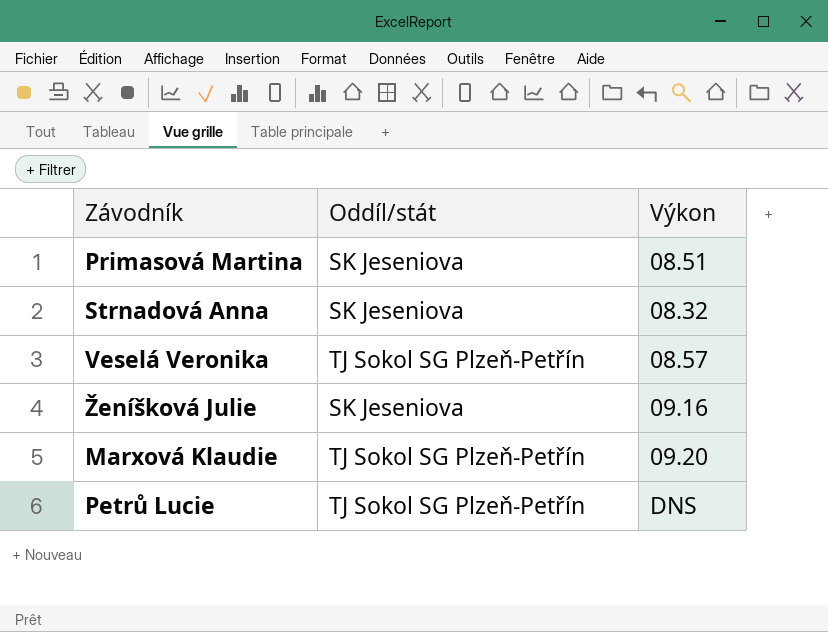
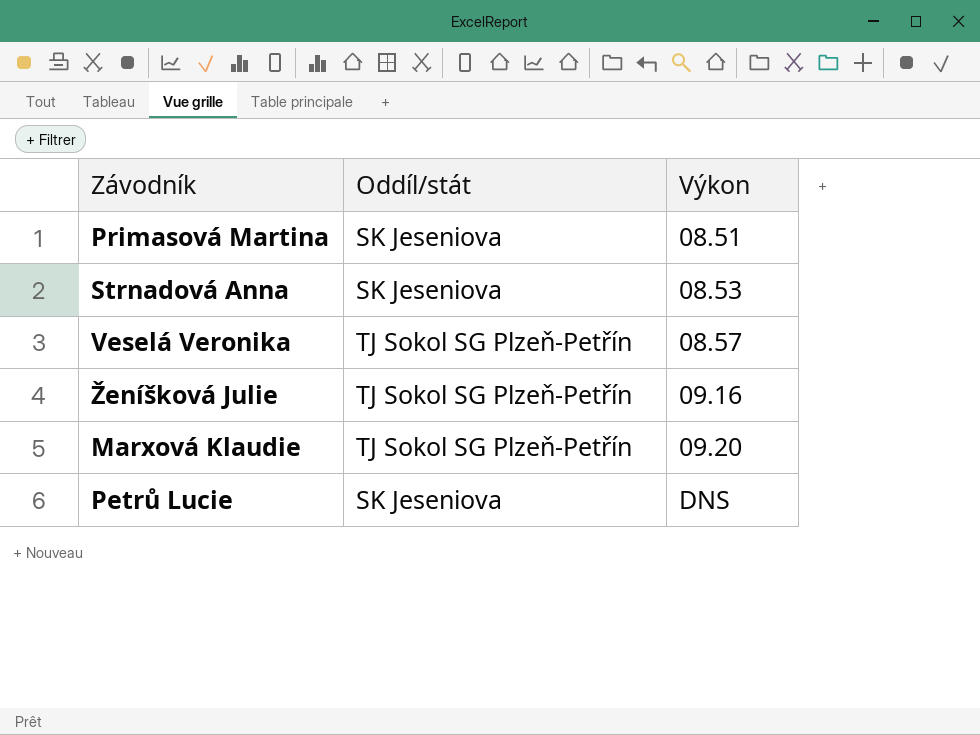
Strnadová Anna | Výkon: 08.32 -> 08.53
Ženíšková Julie | Oddíl/stát: SK Jeseniova -> TJ Sokol SG Plzeň-Petřín
Petrů Lucie | Oddíl/stát: TJ Sokol SG Plzeň-Petřín -> SK Jeseniova

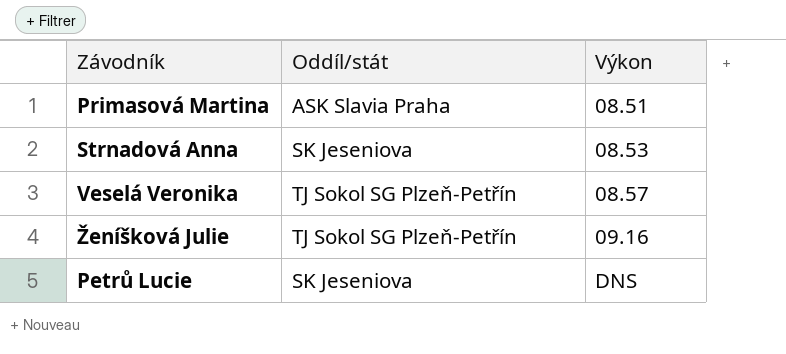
row Marxová Klaudie: TJ Sokol SG Plzeň-Petřín | 09.20 -> none
Primasová Martina | Oddíl/stát: SK Jeseniova -> ASK Slavia Praha

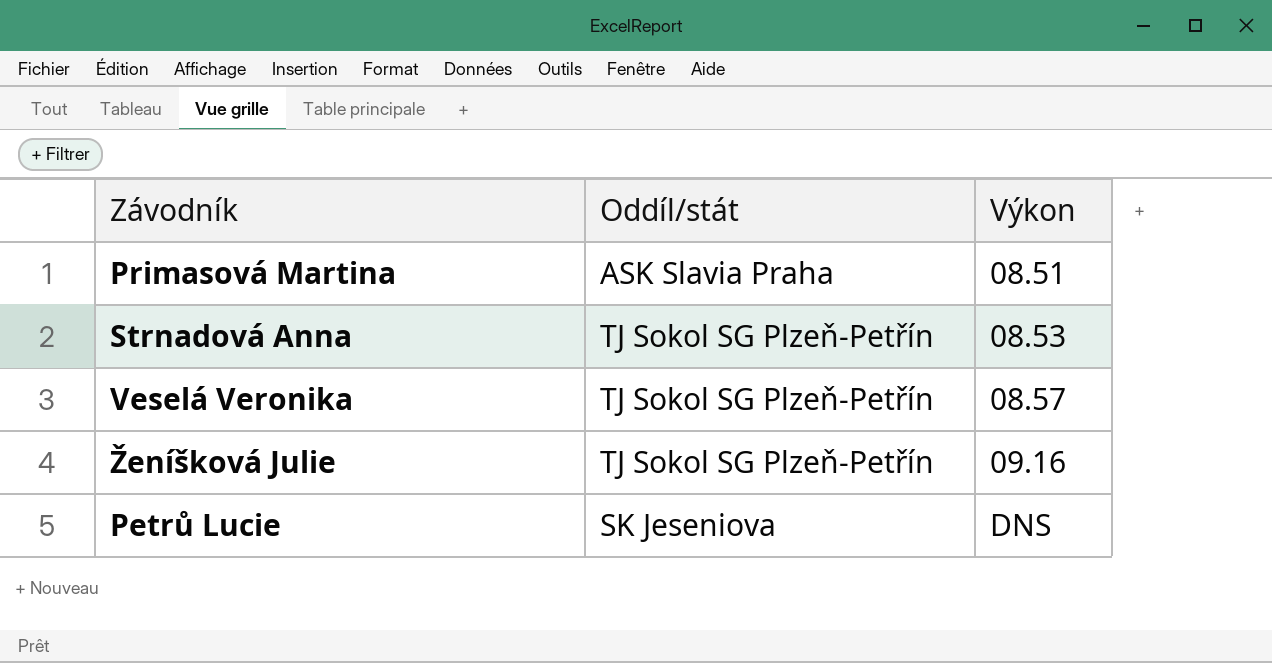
Strnadová Anna | Oddíl/stát: SK Jeseniova -> TJ Sokol SG Plzeň-Petřín

